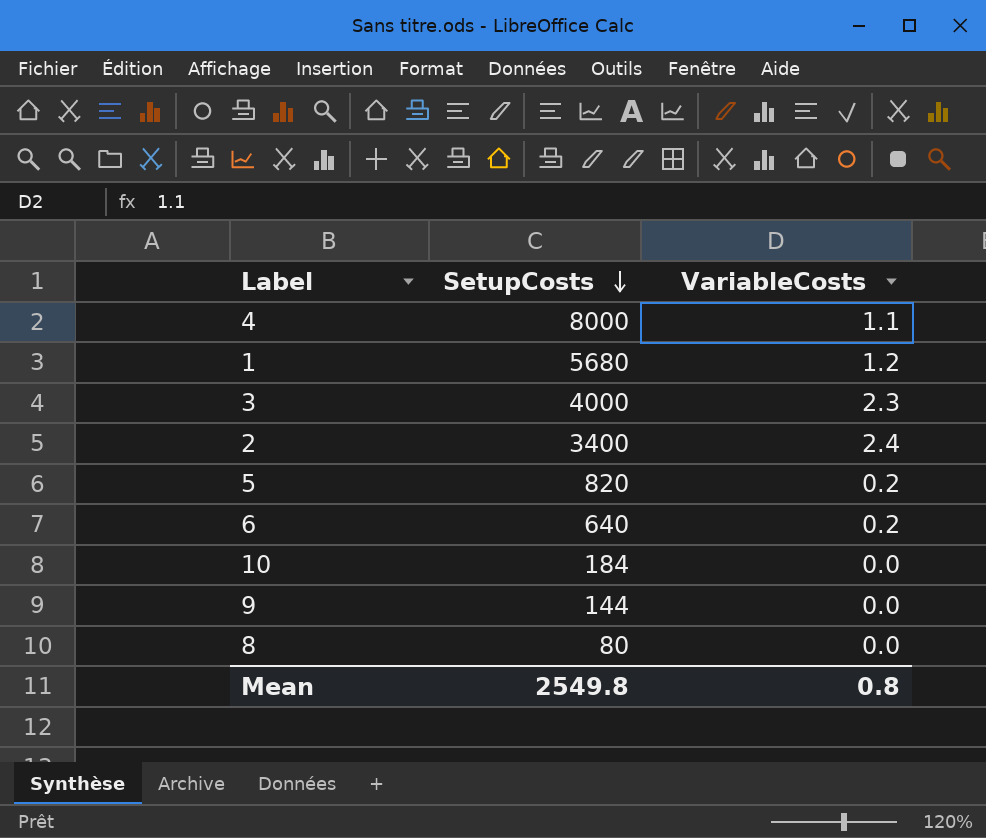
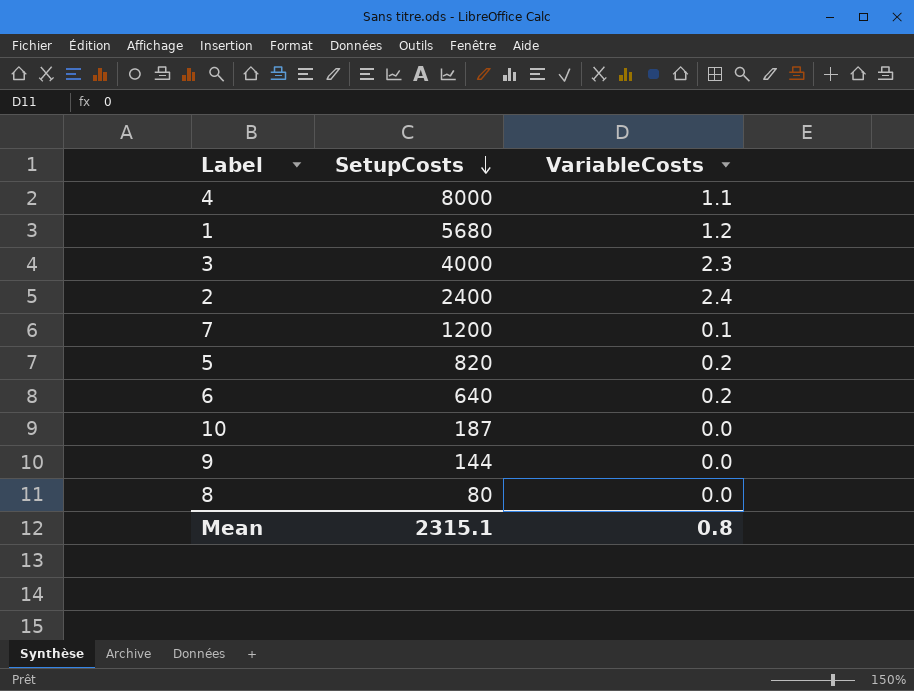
2 | SetupCosts: 3400 -> 2400
row 7: none -> 1200 | 0.1
10 | SetupCosts: 184 -> 187
Mean | SetupCosts: 2549.8 -> 2315.1

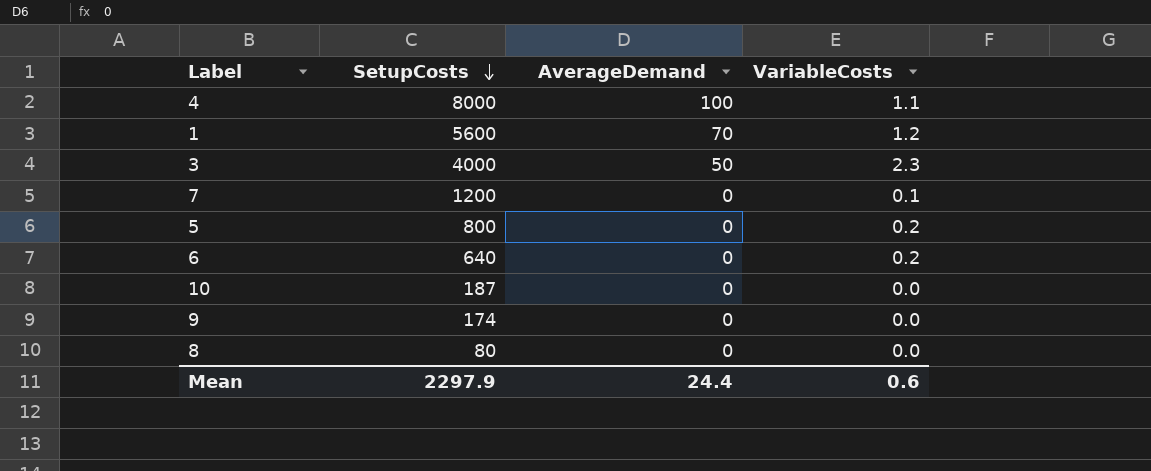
column AverageDemand | position: none -> 3
row 2: 2400 | 2.4 -> none
1 | SetupCosts: 5680 -> 5600
5 | SetupCosts: 820 -> 800
9 | SetupCosts: 144 -> 174
Mean | SetupCosts: 2315.1 -> 2297.9
Mean | VariableCosts: 0.8 -> 0.6

